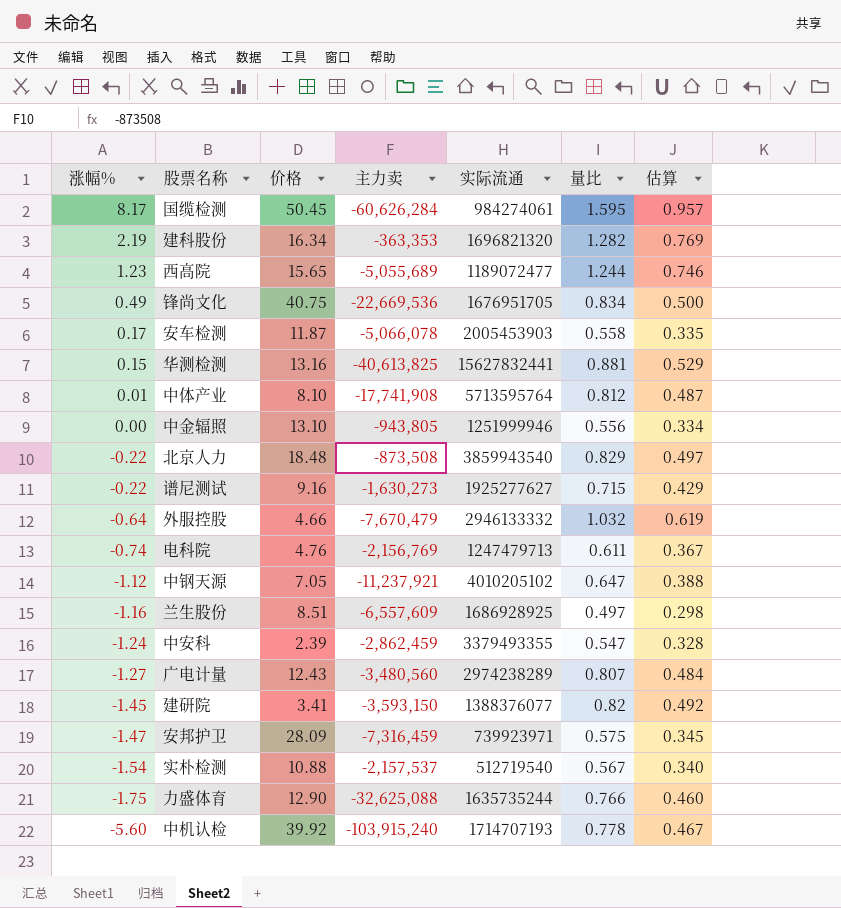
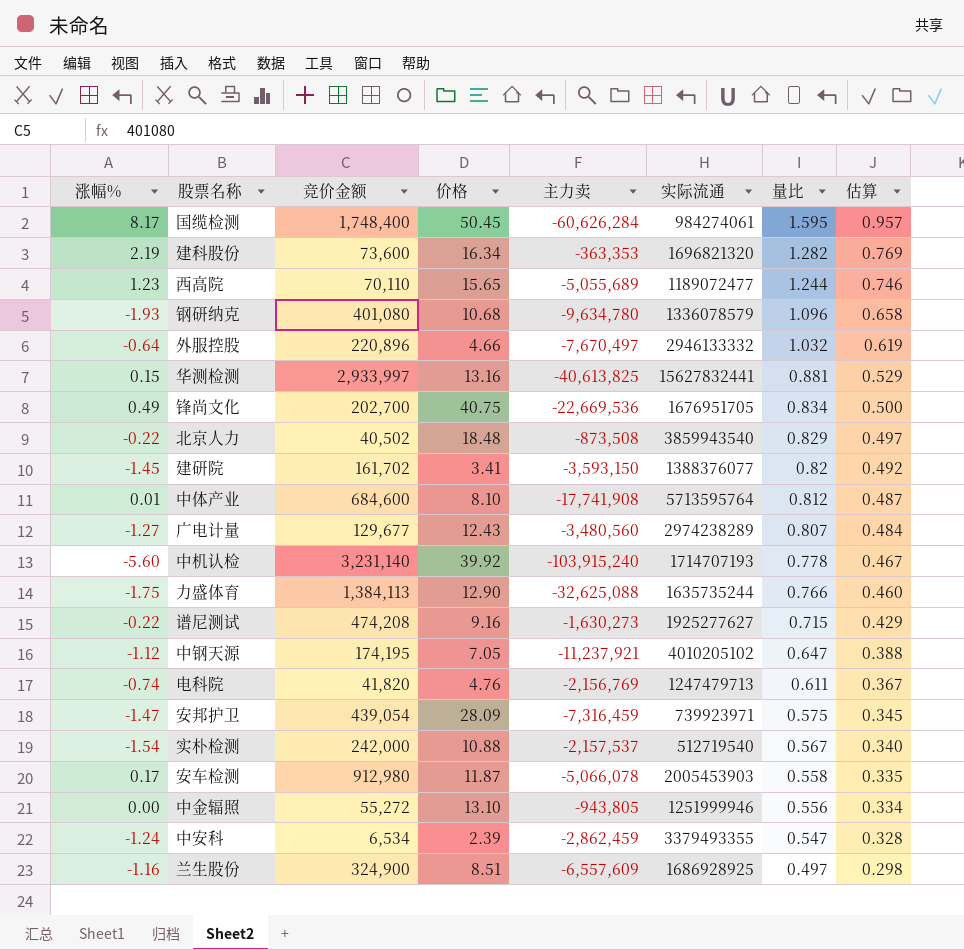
row order: 涨幅% descending -> 量比 descending
column 竞价金额 | position: none -> 3
row 钢研纳克: none -> -1.93 | 401,080 | 10.68 | -9,634,780 | 1336078579 | 1.096 | 0.658
外服控股 | 主力卖: -7,670,479 -> -7,670,497

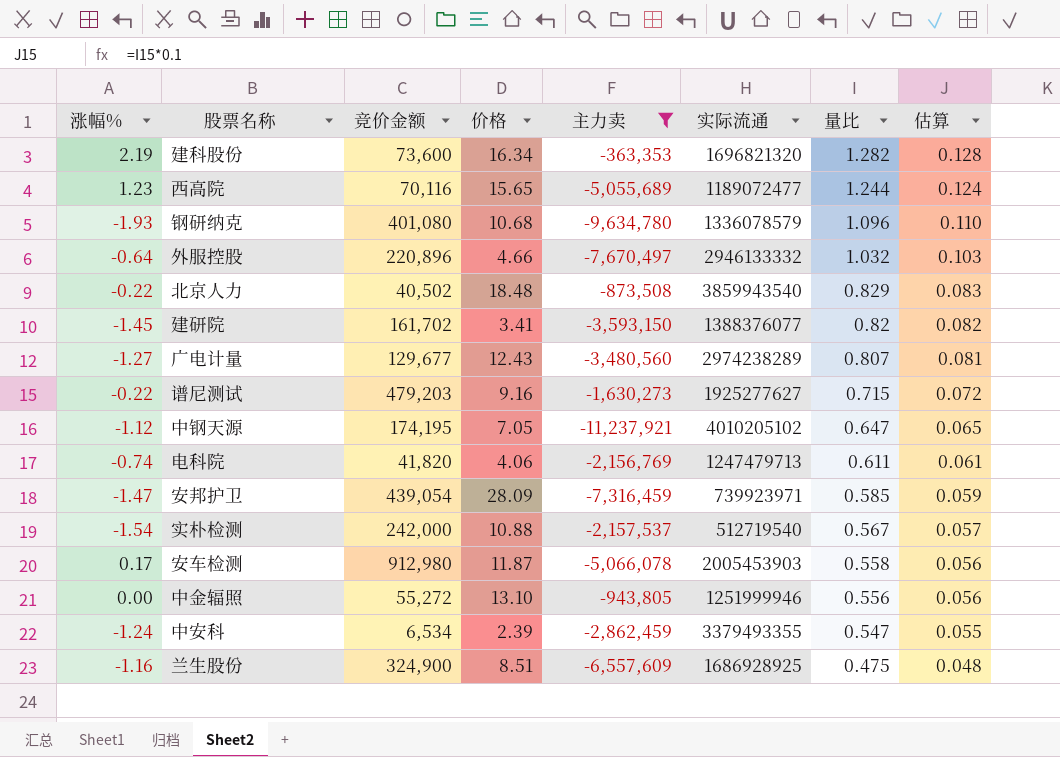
filter: none -> 主力卖 >= -11,237,921
column 估算 | formula: [量比] * 0.6 -> [量比] * 0.1
西高院 | 竞价金额: 70,110 -> 70,116
谱尼测试 | 竞价金额: 474,208 -> 479,203
电科院 | 价格: 4.76 -> 4.06
安邦护卫 | 量比: 0.575 -> 0.585
兰生股份 | 量比: 0.497 -> 0.475

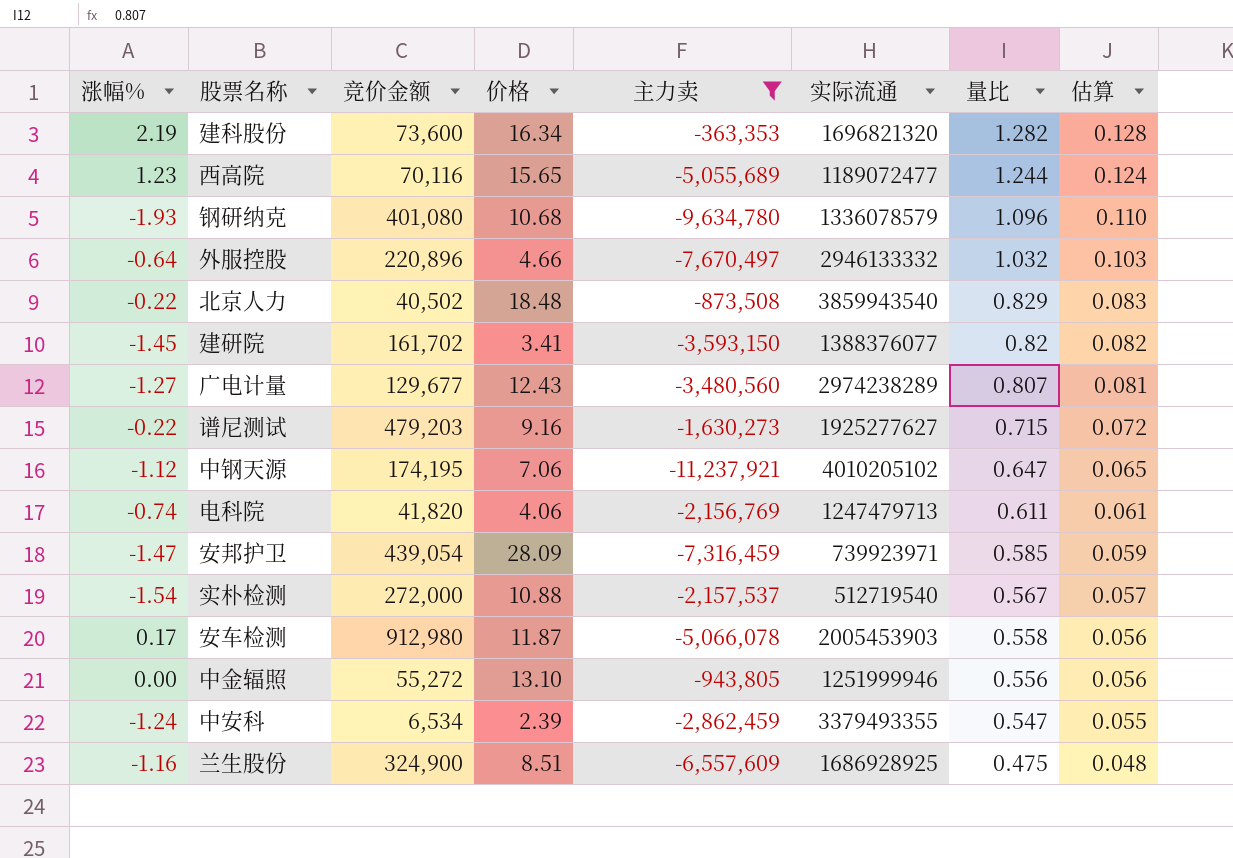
中钢天源 | 价格: 7.05 -> 7.06
实朴检测 | 竞价金额: 242,000 -> 272,000

